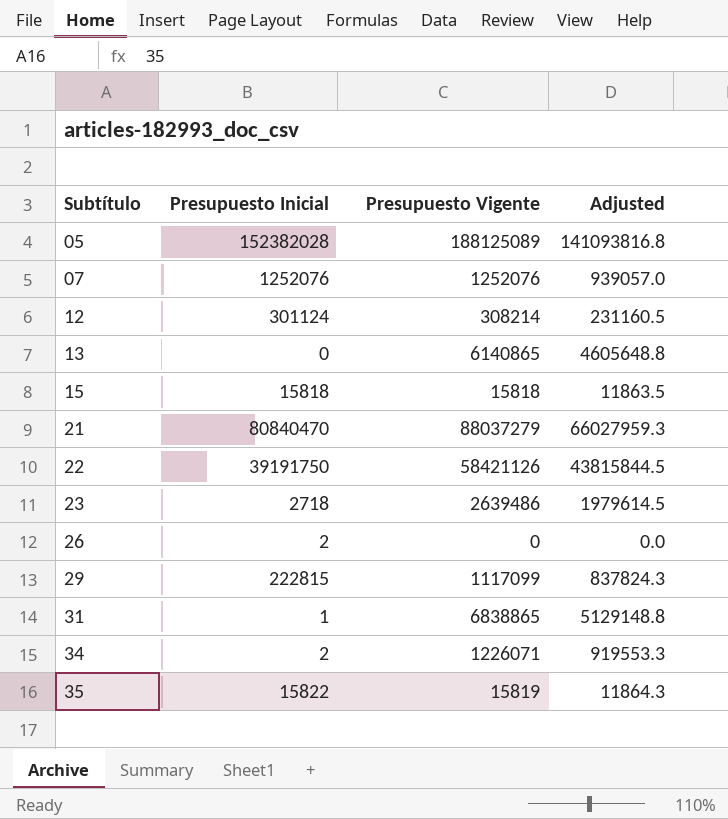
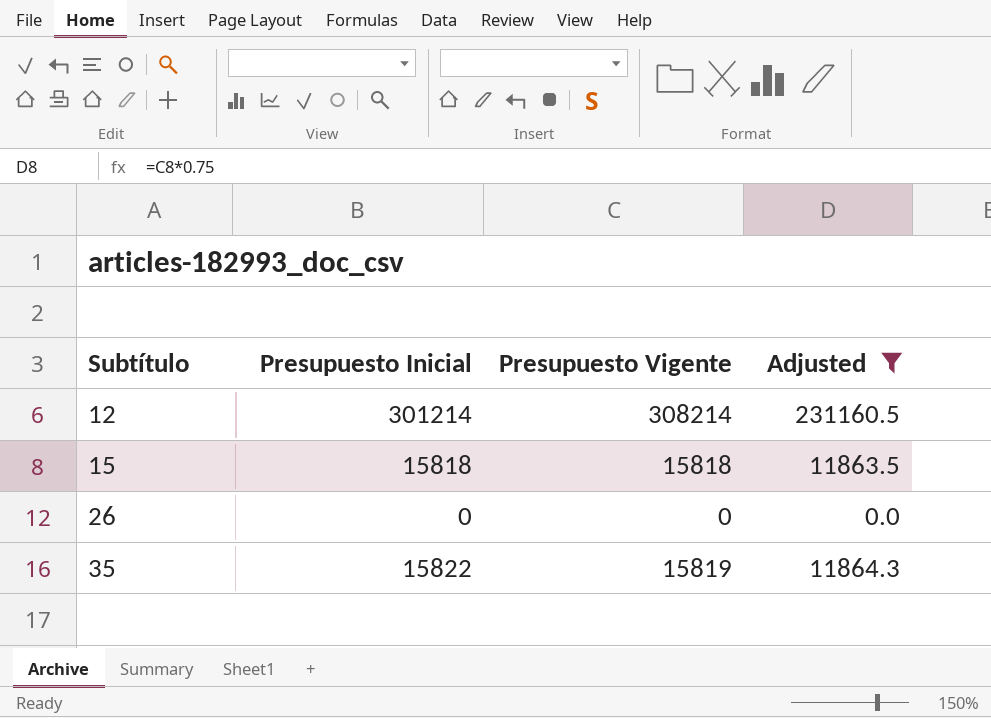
filter: none -> Adjusted <= 231160.5
12 | Presupuesto Inicial: 301124 -> 301214
26 | Presupuesto Inicial: 2 -> 0

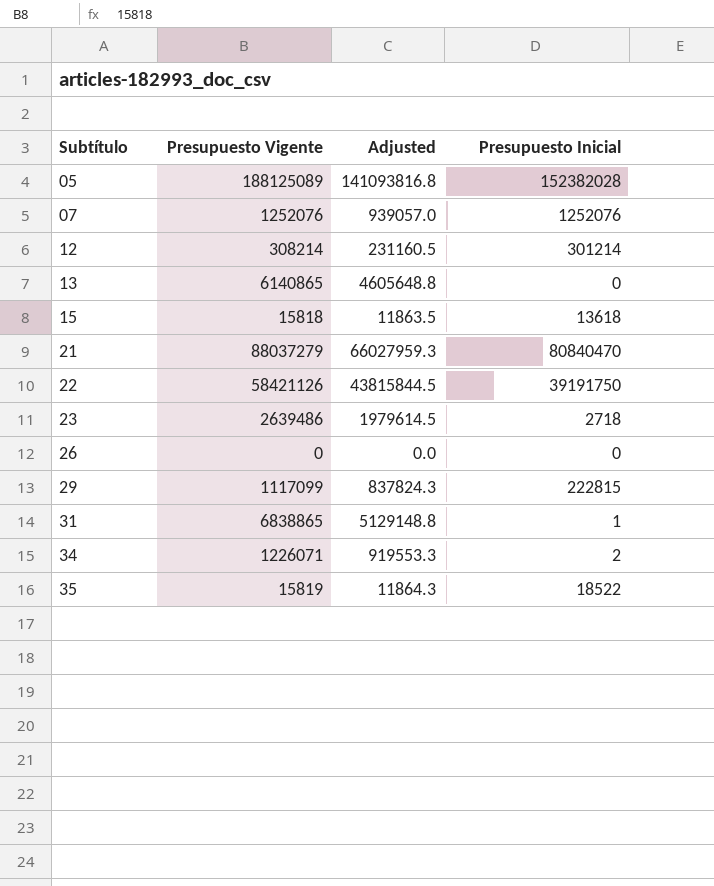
filter: Adjusted <= 231160.5 -> none
column Presupuesto Inicial | position: 2 -> 4
15 | Presupuesto Inicial: 15818 -> 13618
35 | Presupuesto Inicial: 15822 -> 18522

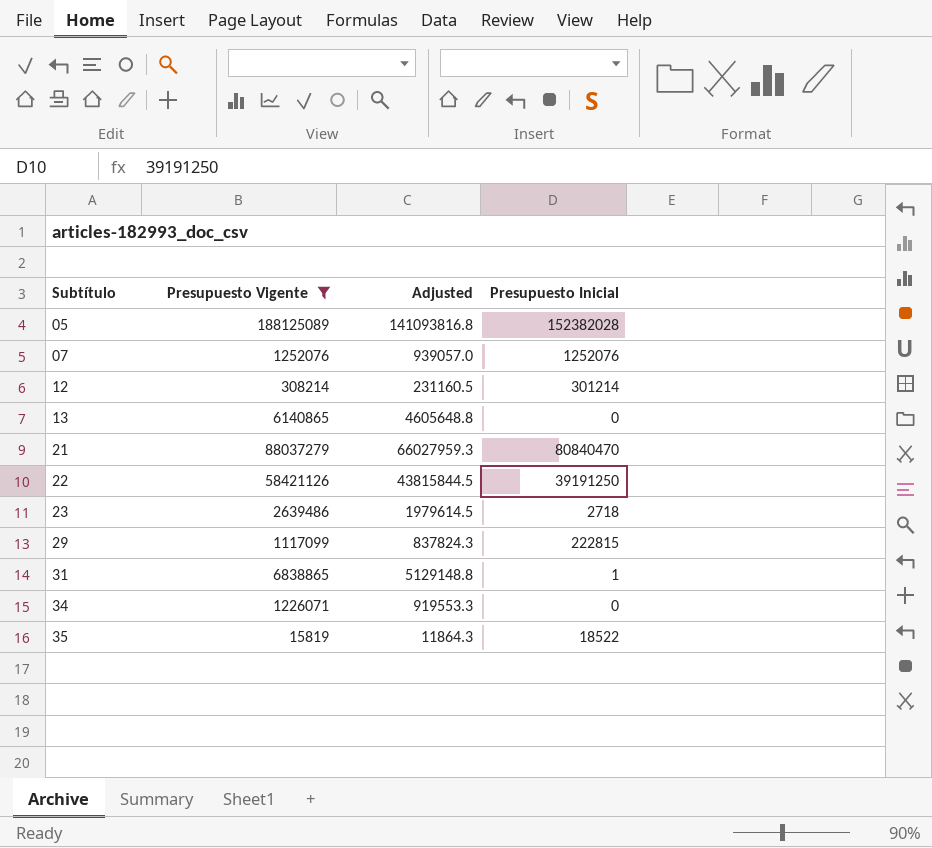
filter: none -> Presupuesto Vigente >= 15819
22 | Presupuesto Inicial: 39191750 -> 39191250
34 | Presupuesto Inicial: 2 -> 0

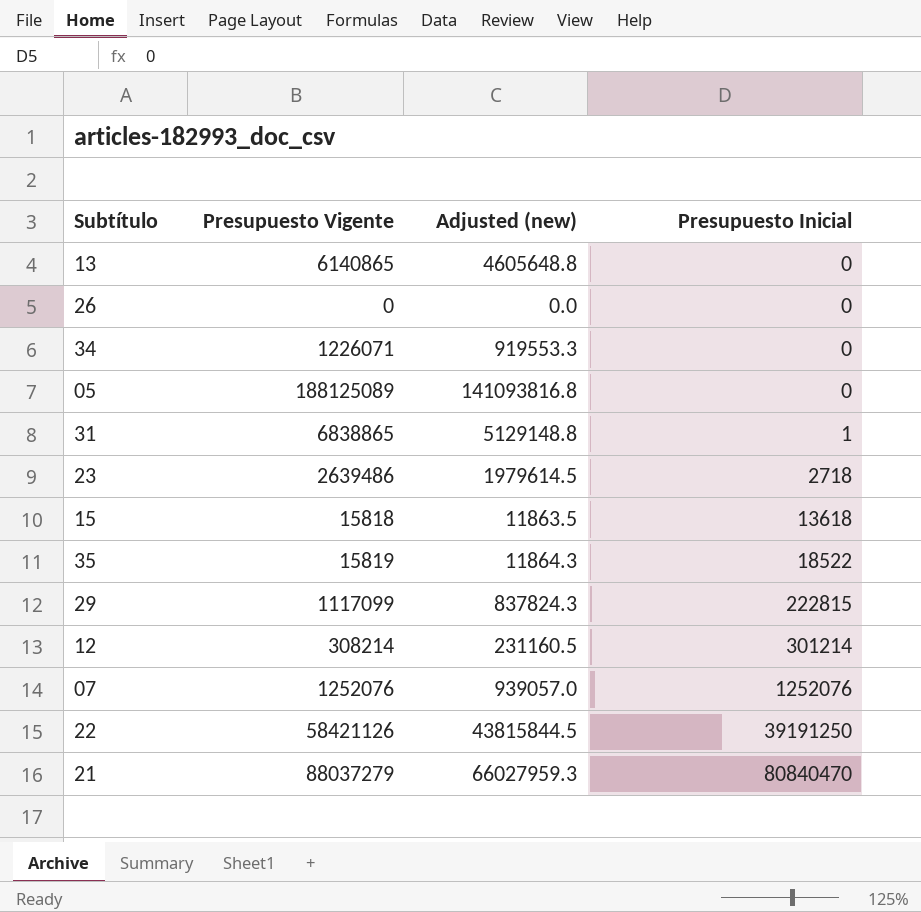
filter: Presupuesto Vigente >= 15819 -> none
row order: Subtítulo ascending -> Presupuesto Inicial ascending
column name: Adjusted -> Adjusted (new)
05 | Presupuesto Inicial: 152382028 -> 0

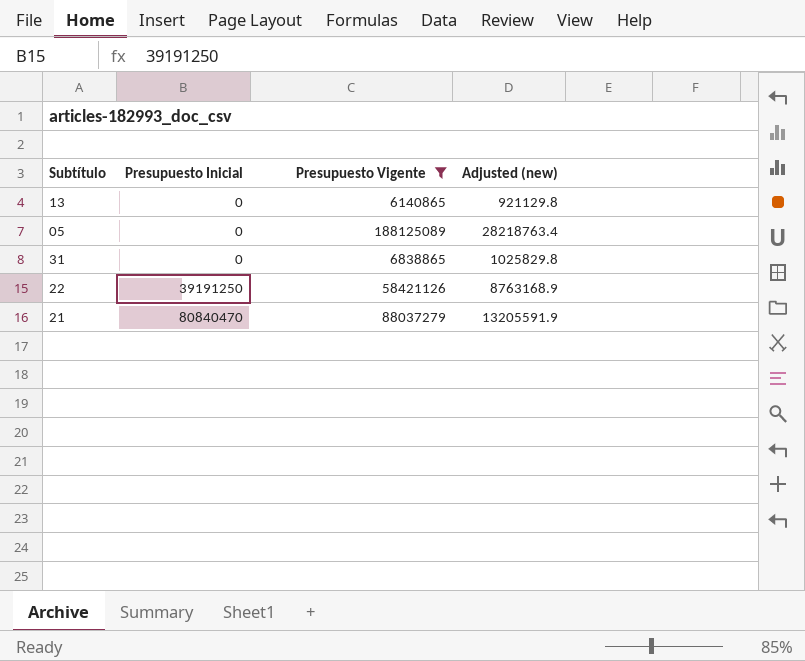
filter: none -> Presupuesto Vigente >= 6140865
column Presupuesto Inicial | position: 4 -> 2
column Adjusted (new) | formula: [Presupuesto Vigente] * 0.75 -> [Presupuesto Vigente] * 0.15
31 | Presupuesto Inicial: 1 -> 0

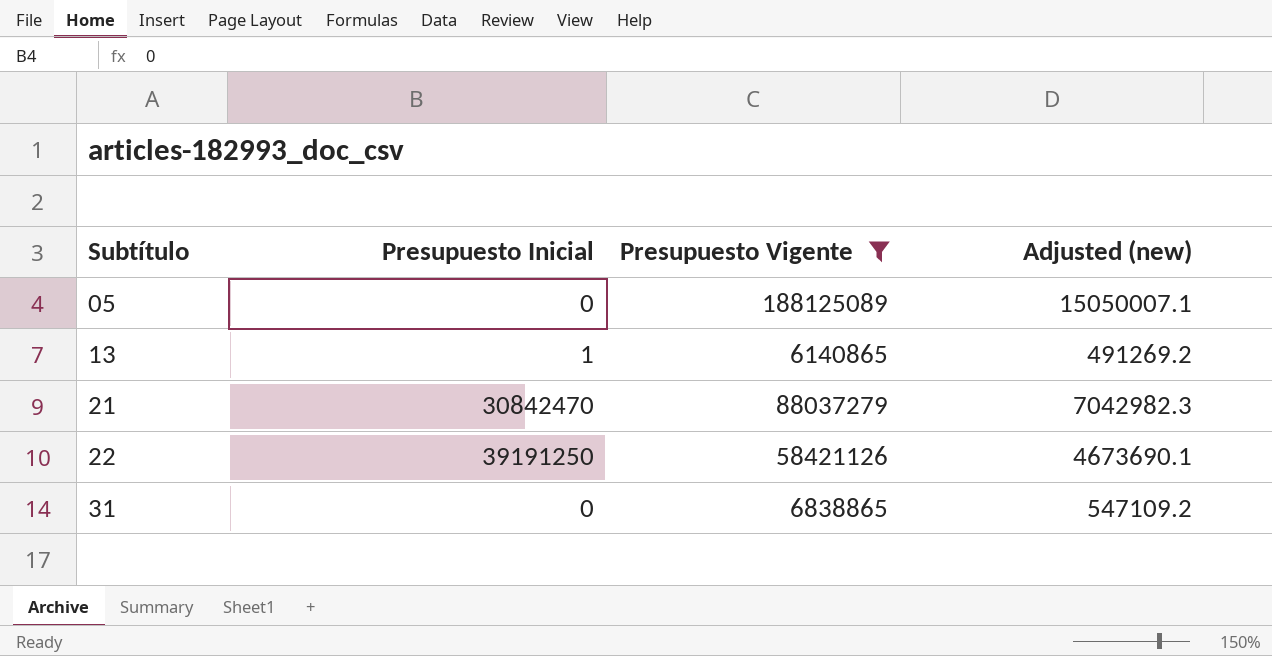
row order: Presupuesto Inicial ascending -> Subtítulo ascending
column Adjusted (new) | formula: [Presupuesto Vigente] * 0.15 -> [Presupuesto Vigente] * 0.08
13 | Presupuesto Inicial: 0 -> 1
21 | Presupuesto Inicial: 80840470 -> 30842470

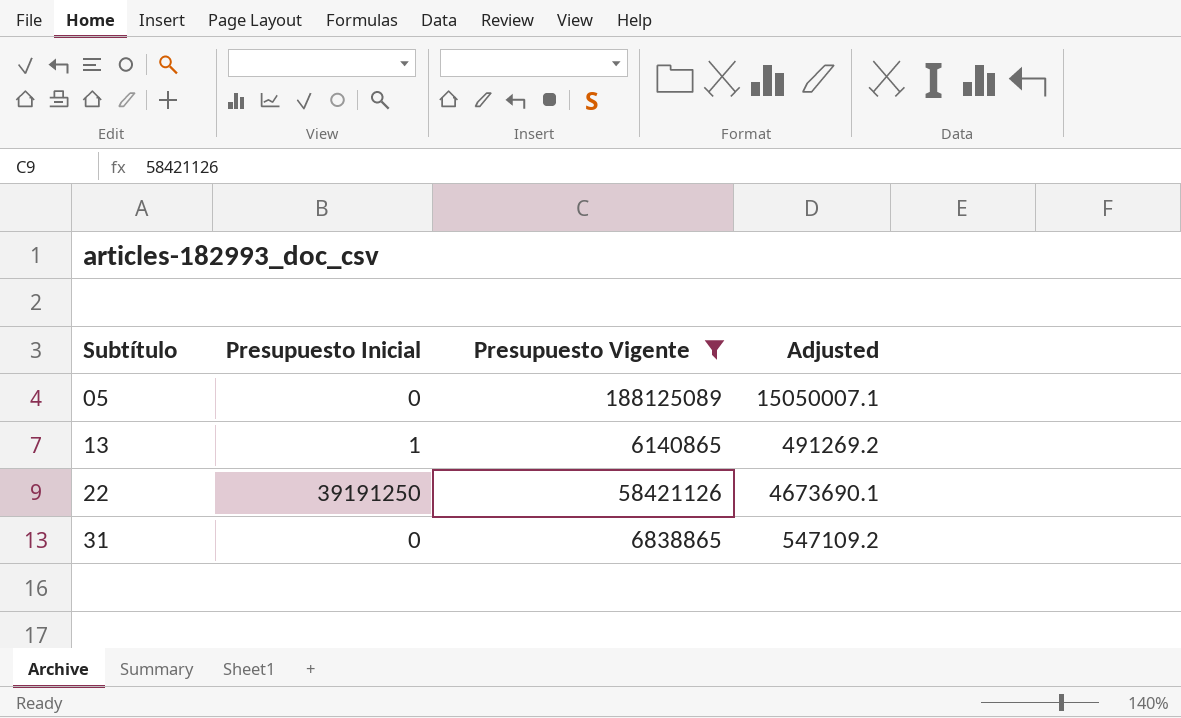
column name: Adjusted (new) -> Adjusted
row 21: 30842470 | 88037279 | 7042982.3 -> none

